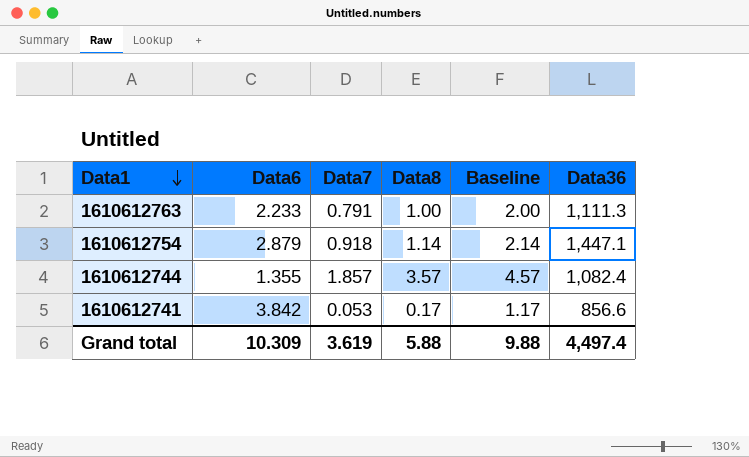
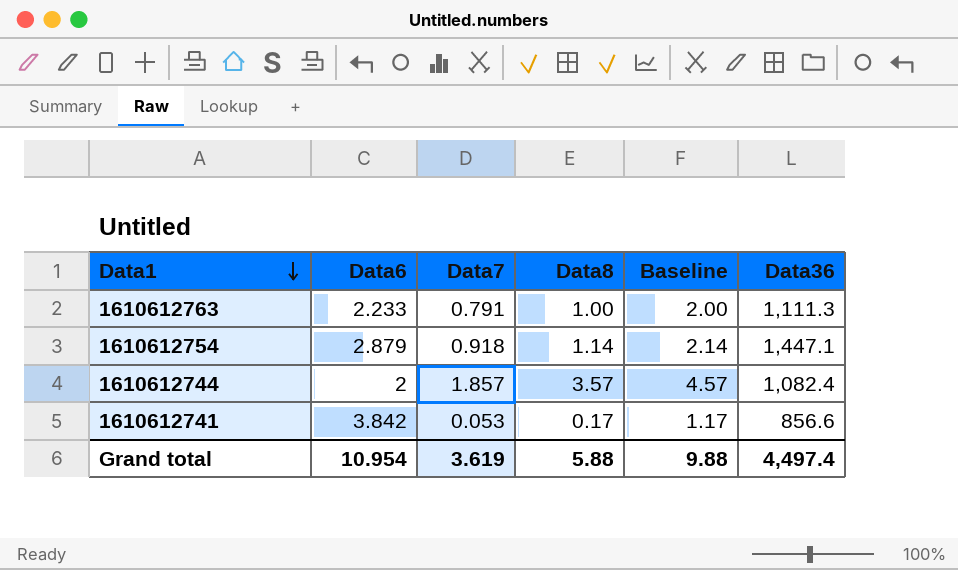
1610612744 | Data6: 1.355 -> 2
Grand total | Data6: 10.309 -> 10.954

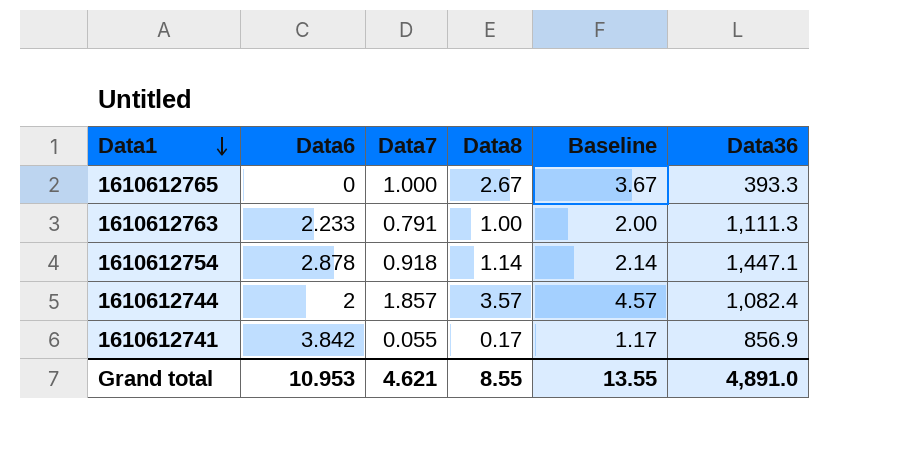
row 1610612765: none -> 0 | 1.000 | 2.67 | 3.67 | 393.3
1610612754 | Data6: 2.879 -> 2.878
1610612741 | Data7: 0.053 -> 0.055
1610612741 | Data36: 856.6 -> 856.9
Grand total | Data6: 10.954 -> 10.953
Grand total | Data7: 3.619 -> 4.621
Grand total | Data8: 5.88 -> 8.55
Grand total | Baseline: 9.88 -> 13.55
Grand total | Data36: 4,497.4 -> 4,891.0

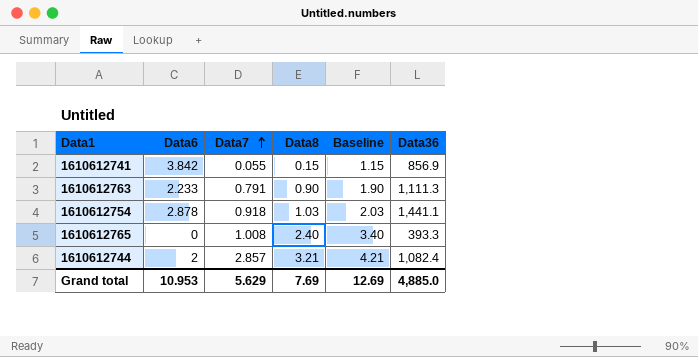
row order: Data1 descending -> Data7 ascending
1610612741 | Data8: 0.17 -> 0.15
1610612741 | Baseline: 1.17 -> 1.15
1610612763 | Data8: 1.00 -> 0.90
1610612763 | Baseline: 2.00 -> 1.90
1610612754 | Data8: 1.14 -> 1.03
1610612754 | Baseline: 2.14 -> 2.03
1610612754 | Data36: 1,447.1 -> 1,441.1
1610612765 | Data7: 1.000 -> 1.008
1610612765 | Data8: 2.67 -> 2.40
1610612765 | Baseline: 3.67 -> 3.40
1610612744 | Data7: 1.857 -> 2.857
1610612744 | Data8: 3.57 -> 3.21
1610612744 | Baseline: 4.57 -> 4.21
Grand total | Data7: 4.621 -> 5.629
Grand total | Data8: 8.55 -> 7.69
Grand total | Baseline: 13.55 -> 12.69
Grand total | Data36: 4,891.0 -> 4,885.0

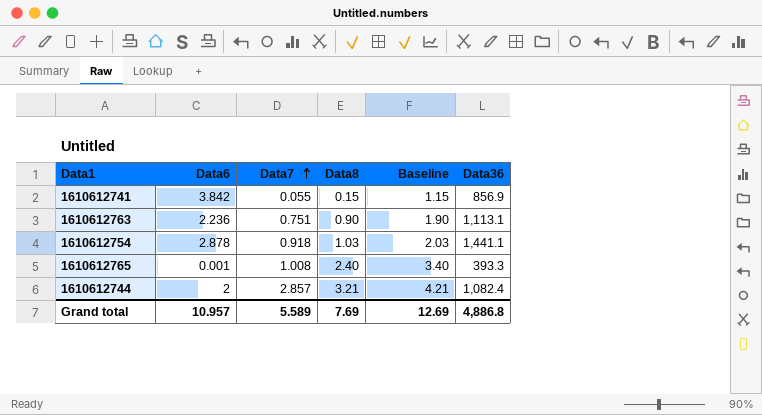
1610612763 | Data6: 2.233 -> 2.236
1610612763 | Data7: 0.791 -> 0.751
1610612763 | Data36: 1,111.3 -> 1,113.1
1610612765 | Data6: 0 -> 0.001
Grand total | Data6: 10.953 -> 10.957
Grand total | Data7: 5.629 -> 5.589
Grand total | Data36: 4,885.0 -> 4,886.8

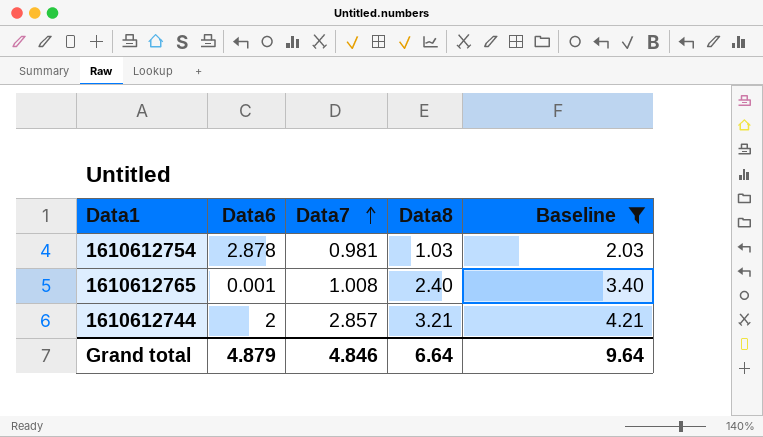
filter: none -> Baseline >= 2.03
column Data36 | position: 6 -> none
1610612754 | Data7: 0.918 -> 0.981
Grand total | Data6: 10.957 -> 4.879
Grand total | Data7: 5.589 -> 4.846
Grand total | Data8: 7.69 -> 6.64
Grand total | Baseline: 12.69 -> 9.64

